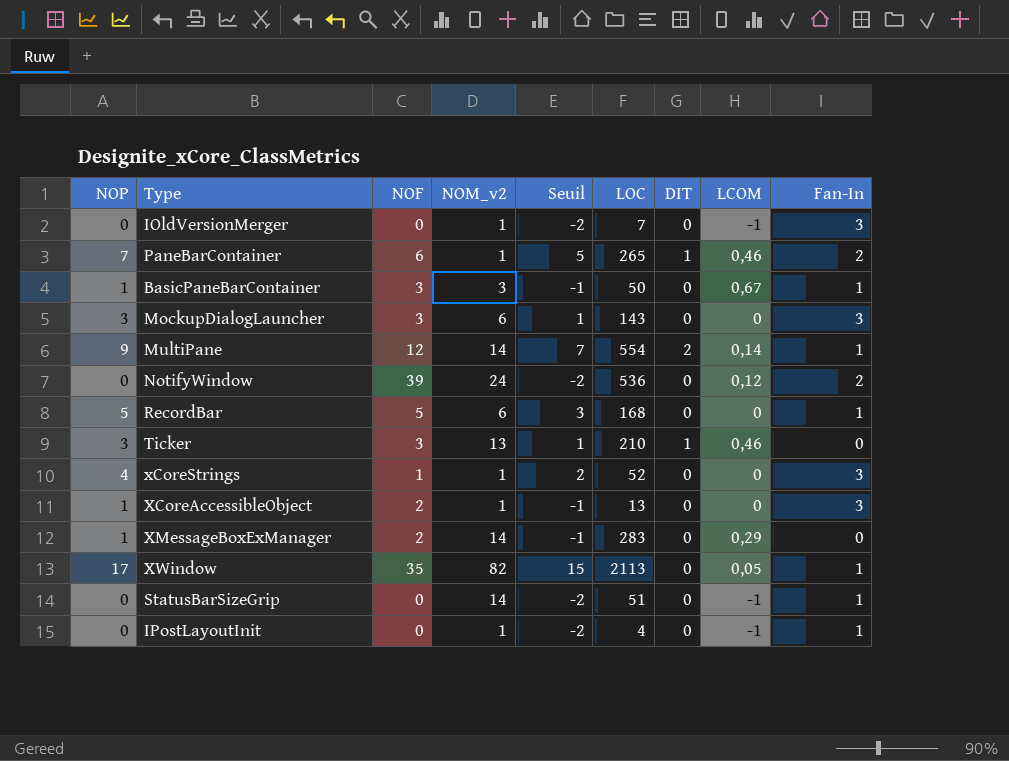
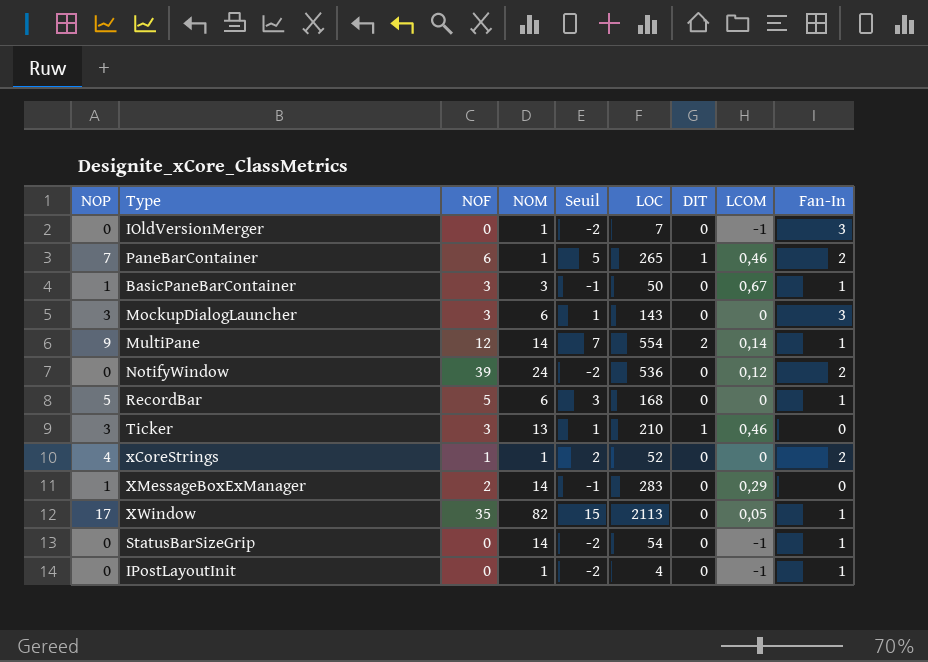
column name: NOM_v2 -> NOM
row XCoreAccessibleObject: 1 | 2 | 1 | -1 | 13 | 0 | 0 | 3 -> none
xCoreStrings | Fan-In: 3 -> 2
StatusBarSizeGrip | LOC: 51 -> 54

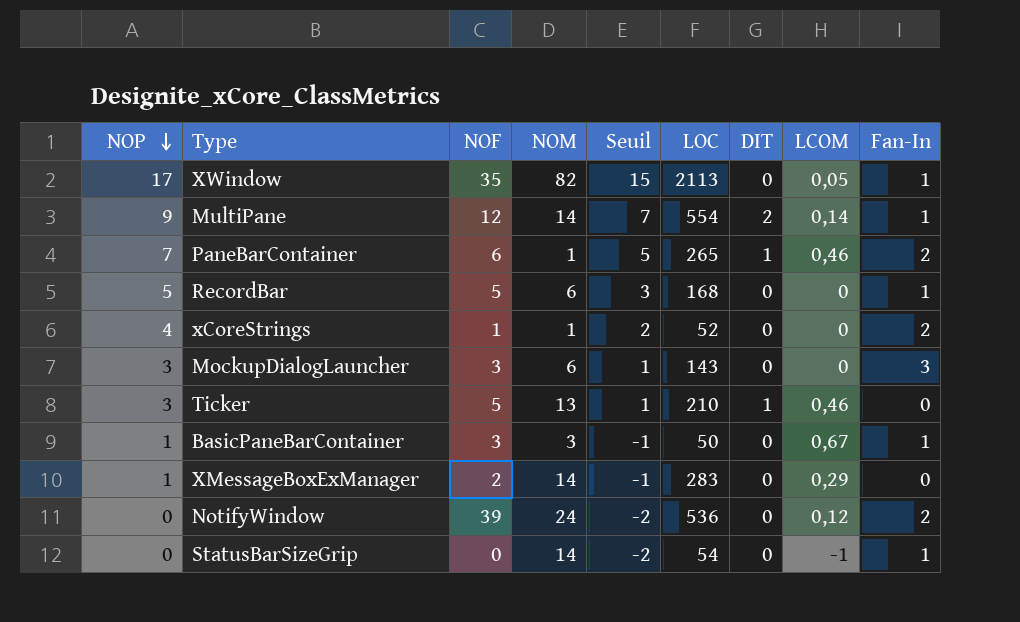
row order: none -> NOP descending
row IOldVersionMerger: 0 | 0 | 1 | -2 | 7 | 0 | -1 | 3 -> none
row IPostLayoutInit: 0 | 0 | 1 | -2 | 4 | 0 | -1 | 1 -> none
Ticker | NOF: 3 -> 5

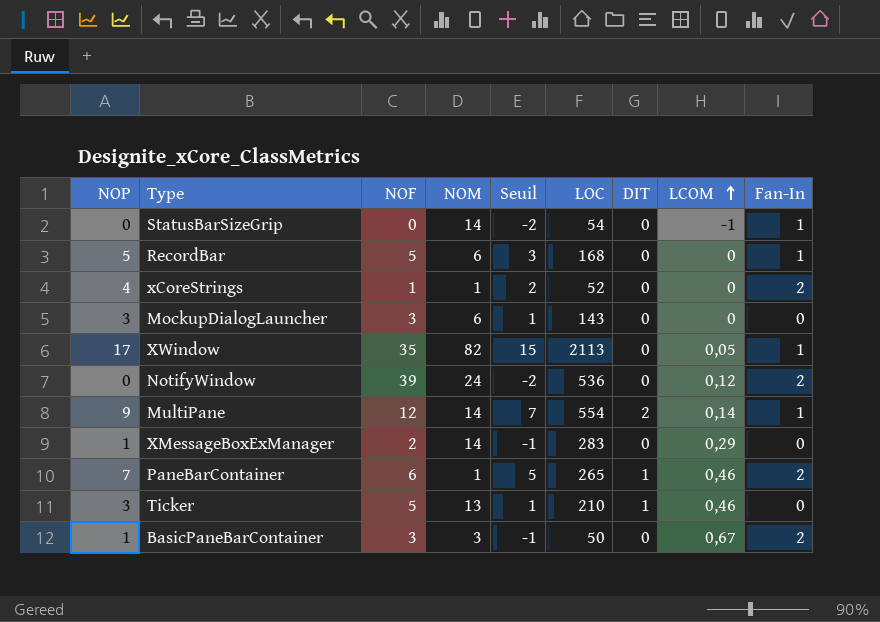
row order: NOP descending -> LCOM ascending
MockupDialogLauncher | Fan-In: 3 -> 0
BasicPaneBarContainer | Fan-In: 1 -> 2

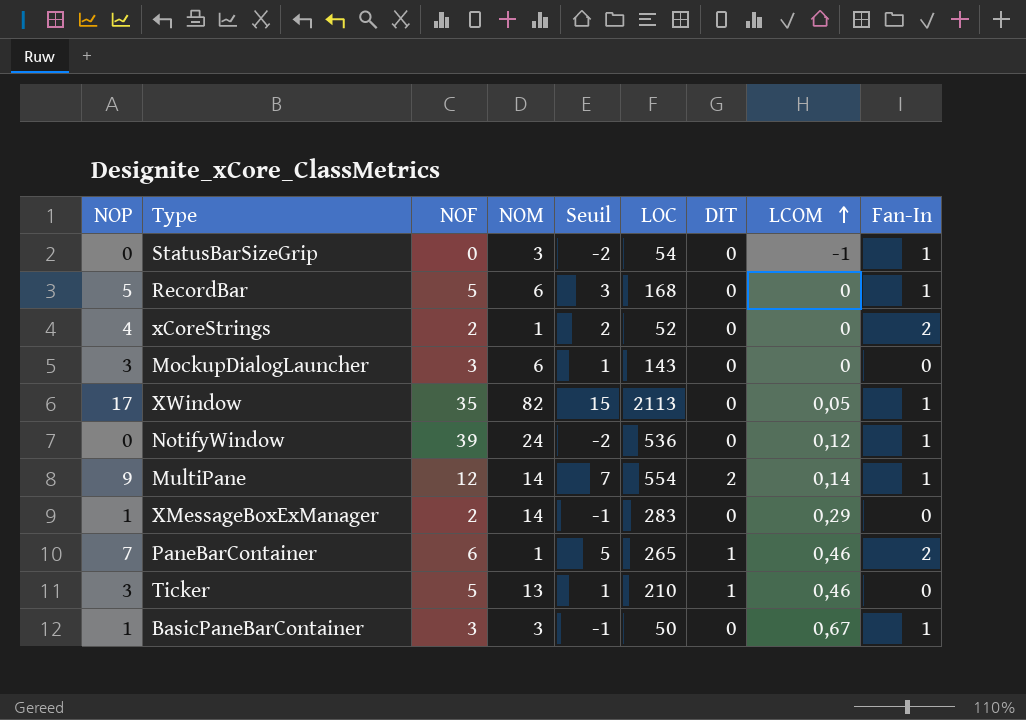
StatusBarSizeGrip | NOM: 14 -> 3
xCoreStrings | NOF: 1 -> 2
NotifyWindow | Fan-In: 2 -> 1
BasicPaneBarContainer | Fan-In: 2 -> 1

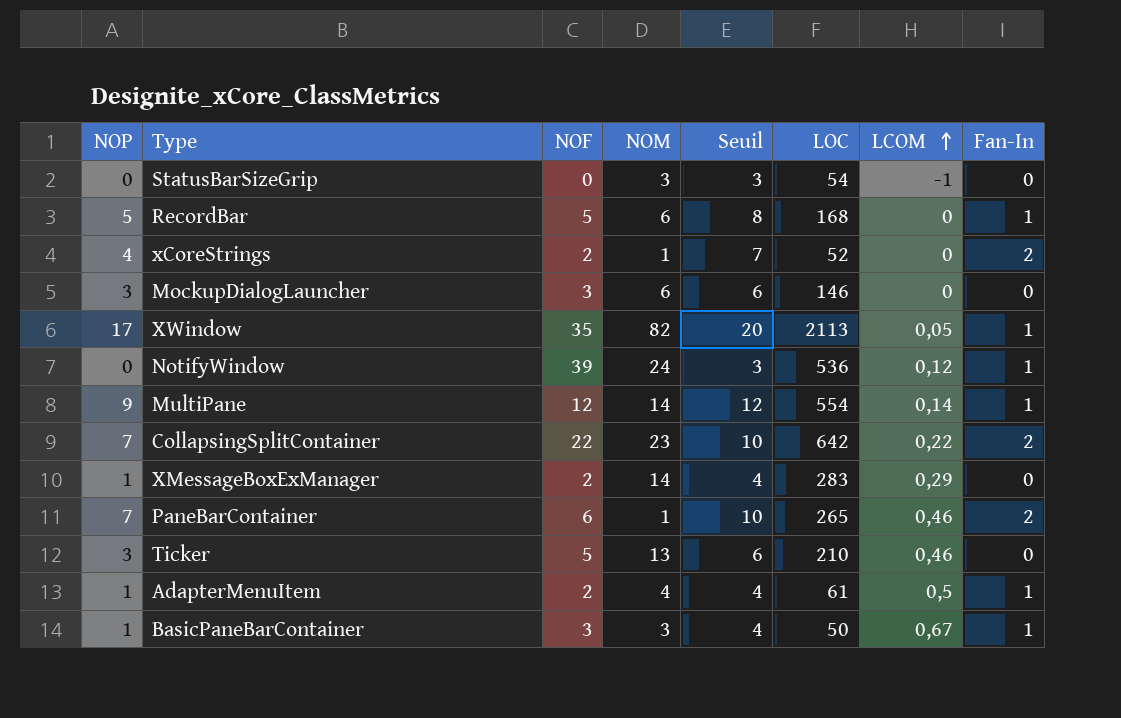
column DIT | position: 7 -> none
column Seuil | formula: [NOP] - 2 -> [NOP] + 3
StatusBarSizeGrip | Fan-In: 1 -> 0
MockupDialogLauncher | LOC: 143 -> 146
row CollapsingSplitContainer: none -> 7 | 22 | 23 | 10 | 642 | 0,22 | 2
row AdapterMenuItem: none -> 1 | 2 | 4 | 4 | 61 | 0,5 | 1

